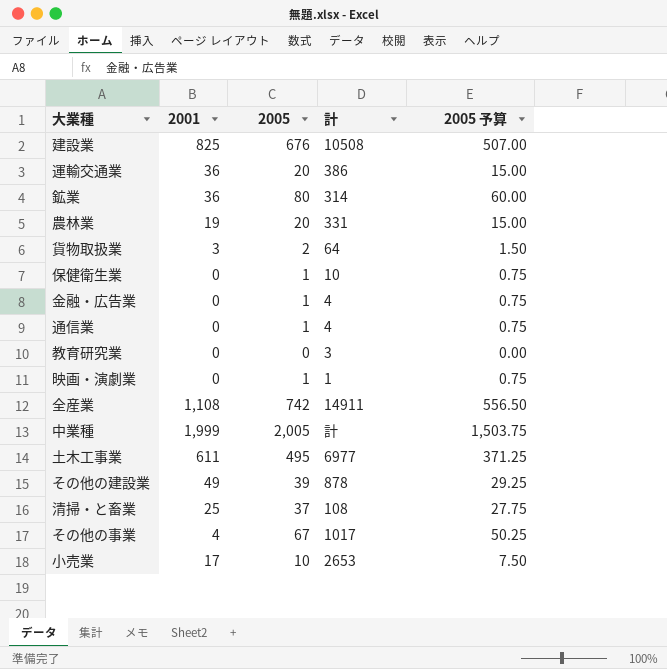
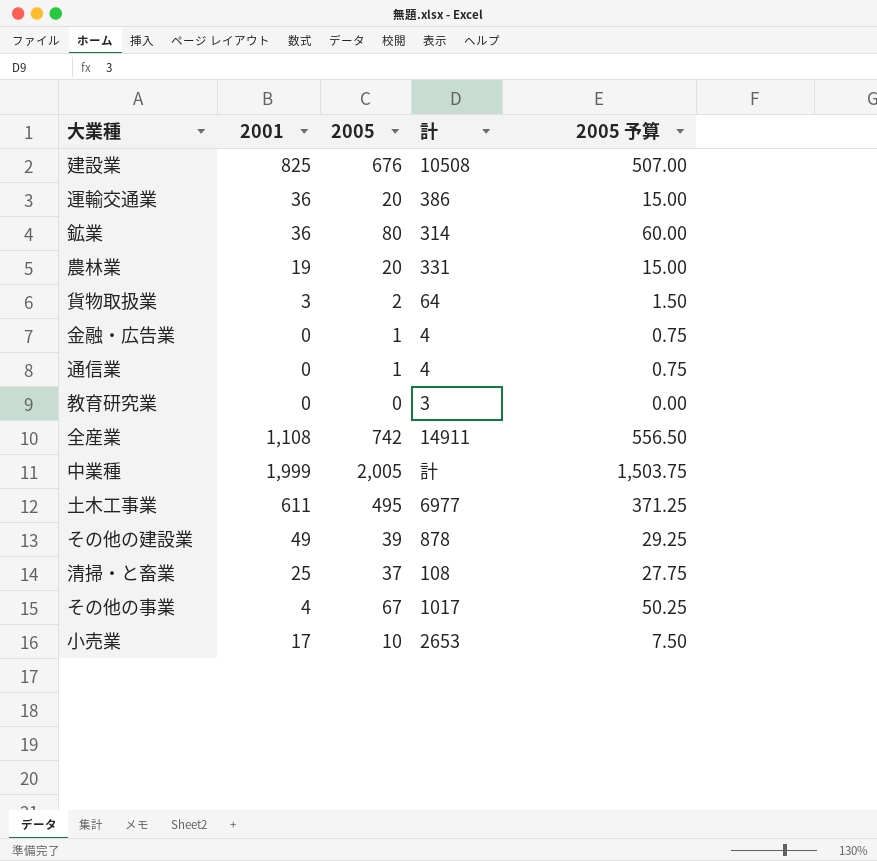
row 保健衛生業: 0 | 1 | 10 | 0.75 -> none
row 映画・演劇業: 0 | 1 | 1 | 0.75 -> none

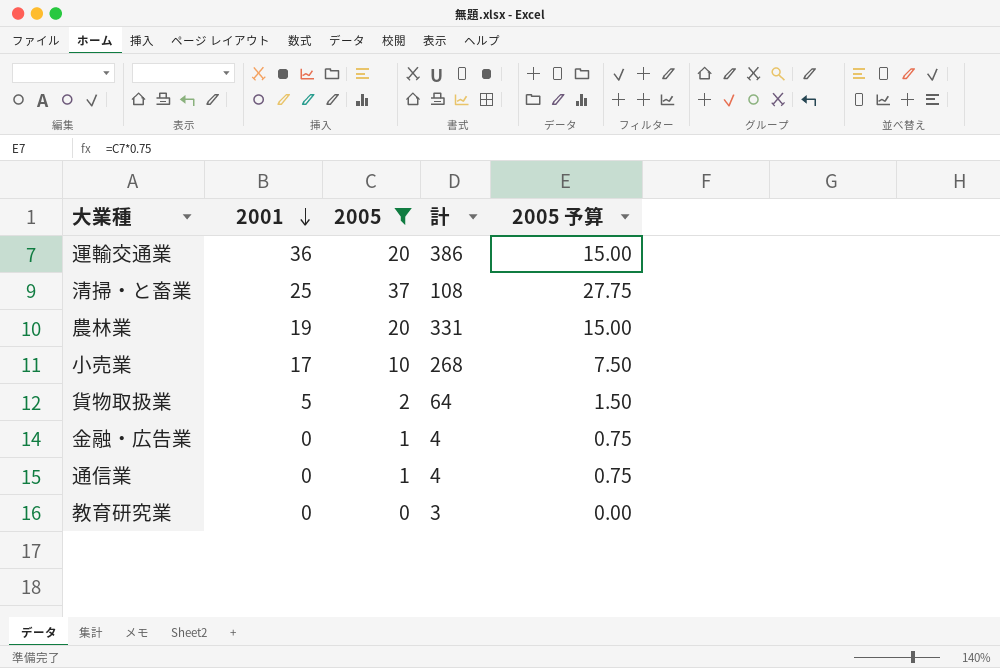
filter: none -> 2005 <= 37
row order: none -> 2001 descending
小売業 | 計: 2653 -> 268
貨物取扱業 | 2001: 3 -> 5

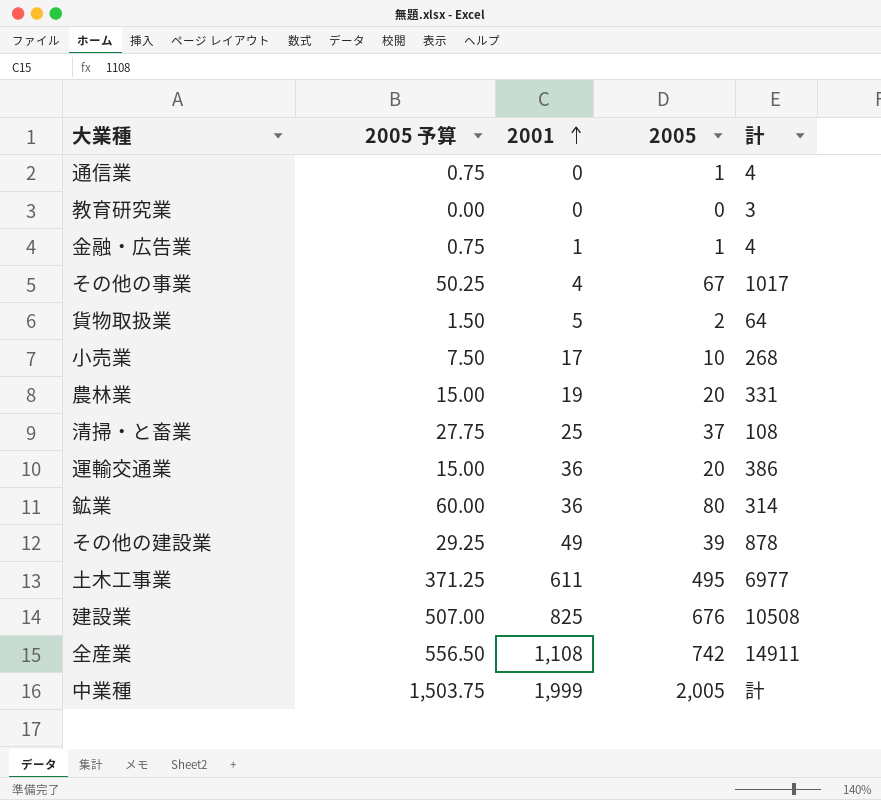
filter: 2005 <= 37 -> none
row order: 2001 descending -> 2001 ascending
column 2005 予算 | position: 5 -> 2
金融・広告業 | 2001: 0 -> 1

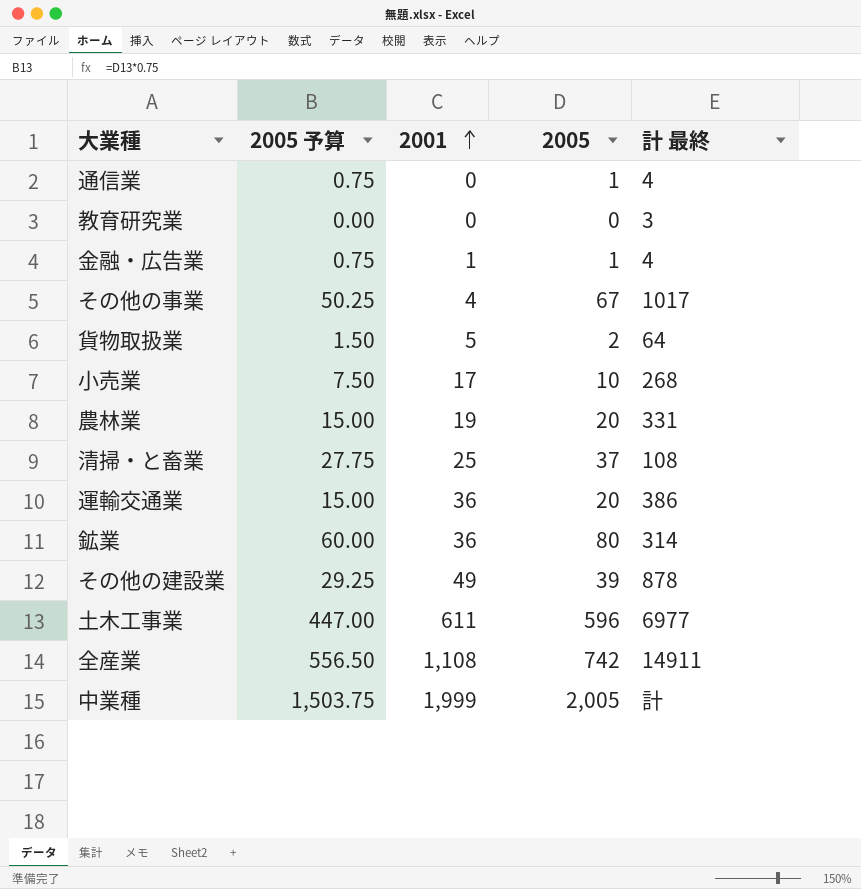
column name: 計 -> 計 最終
row 建設業: 507.00 | 825 | 676 | 10508 -> none
土木工事業 | 2005 予算: 371.25 -> 447.00
土木工事業 | 2005: 495 -> 596

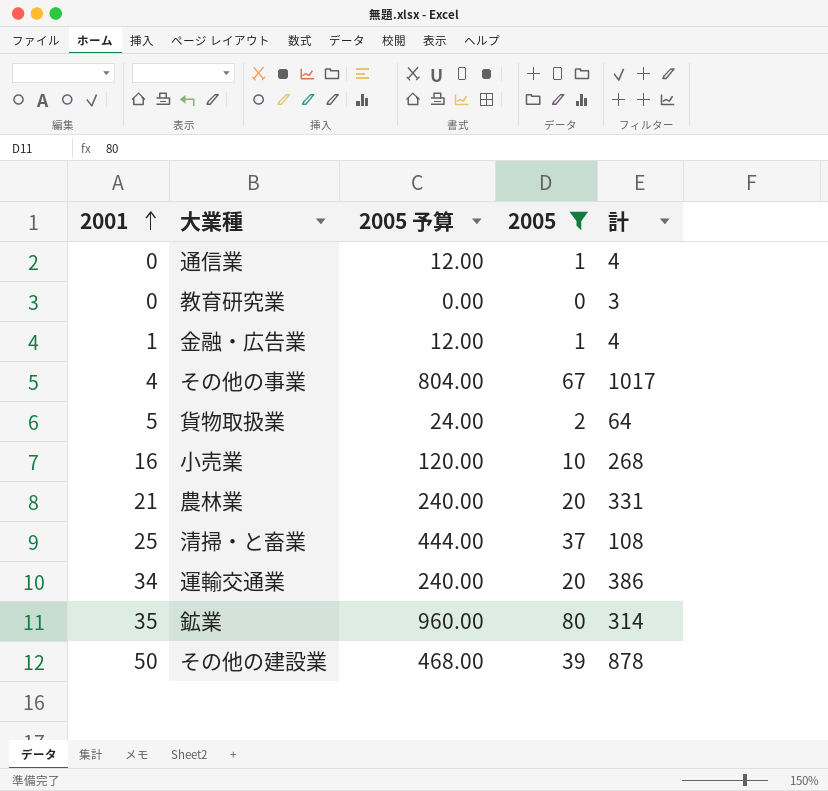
filter: none -> 2005 <= 80
column 2001 | position: 3 -> 1
column 2005 予算 | formula: [2005] * 0.75 -> [2005] * 12
column name: 計 最終 -> 計
小売業 | 2001: 17 -> 16
農林業 | 2001: 19 -> 21
運輸交通業 | 2001: 36 -> 34
鉱業 | 2001: 36 -> 35
その他の建設業 | 2001: 49 -> 50

